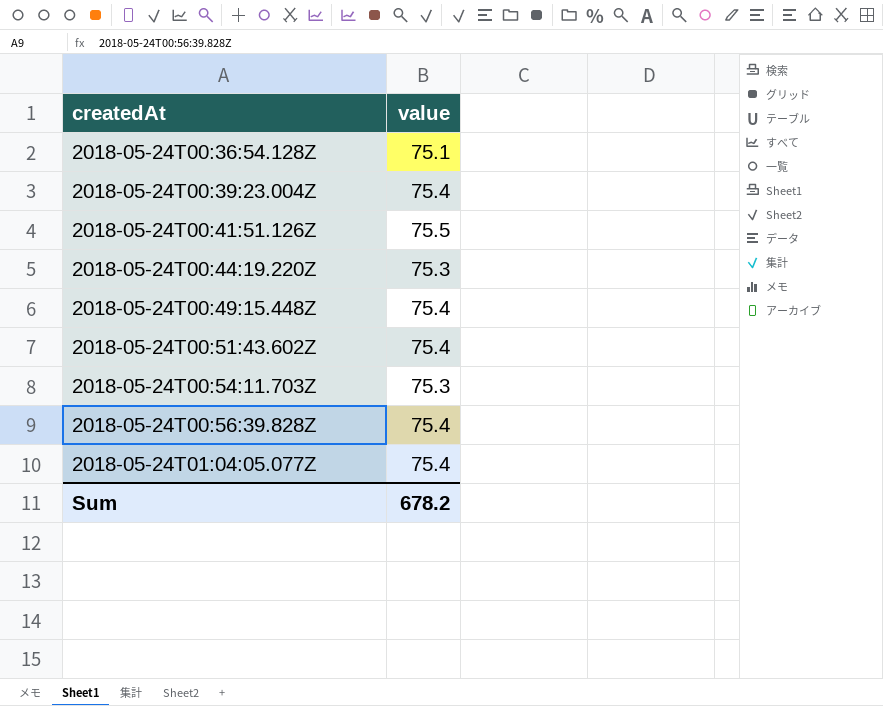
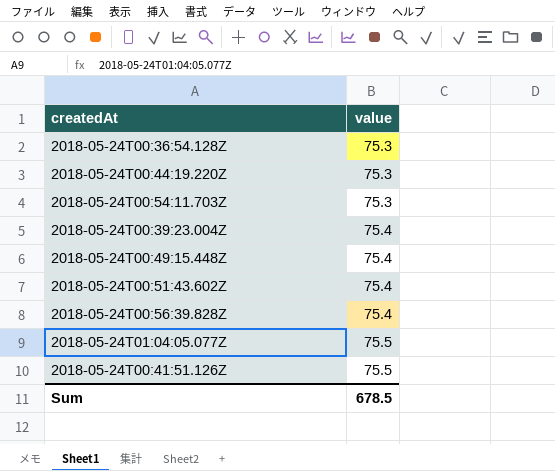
row order: createdAt ascending -> value ascending
2018-05-24T00:36:54.128Z | value: 75.1 -> 75.3
2018-05-24T01:04:05.077Z | value: 75.4 -> 75.5
Sum | value: 678.2 -> 678.5

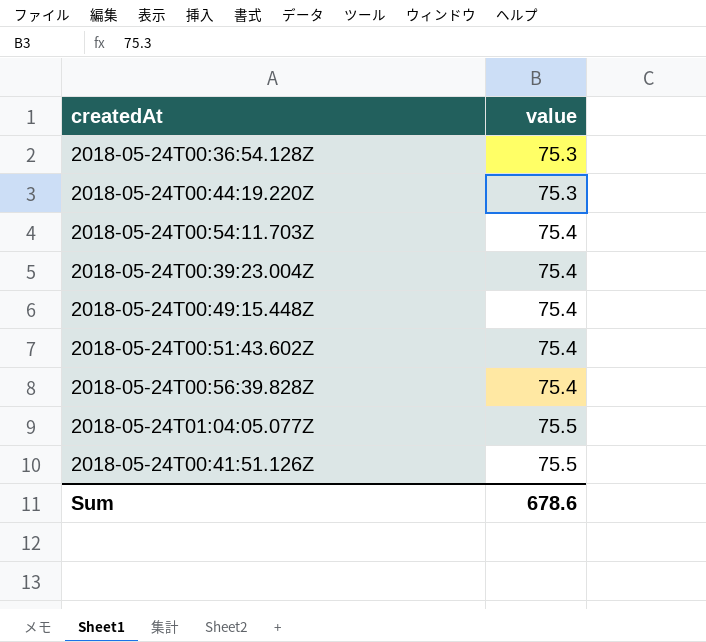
2018-05-24T00:54:11.703Z | value: 75.3 -> 75.4
Sum | value: 678.5 -> 678.6

